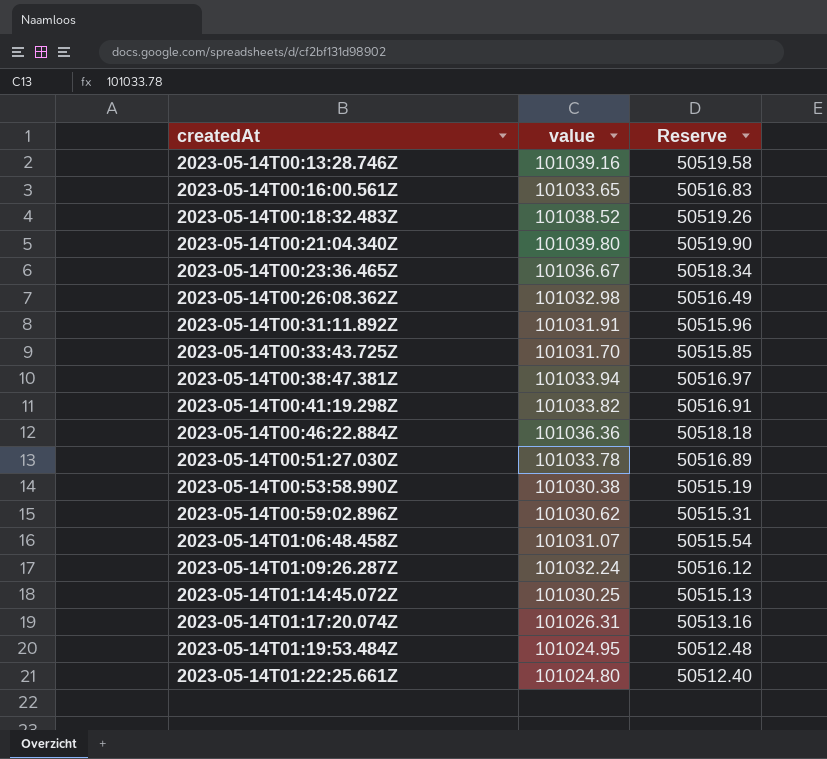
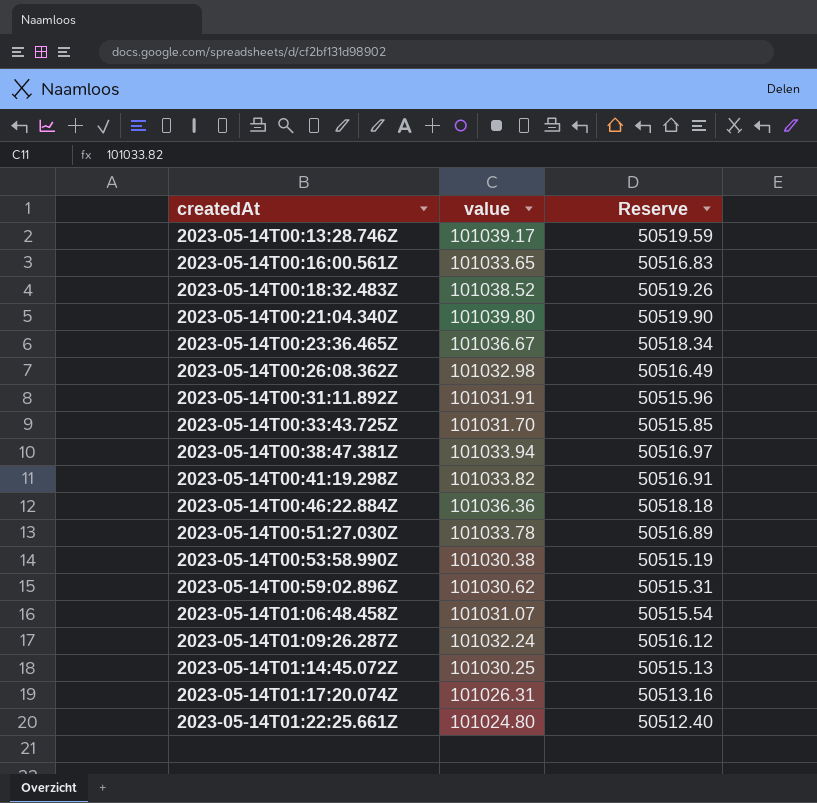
row 2023-05-14T01:19:53.484Z: 101024.95 | 50512.48 -> none
2023-05-14T00:13:28.746Z | value: 101039.16 -> 101039.17
2023-05-14T00:13:28.746Z | Reserve: 50519.58 -> 50519.59

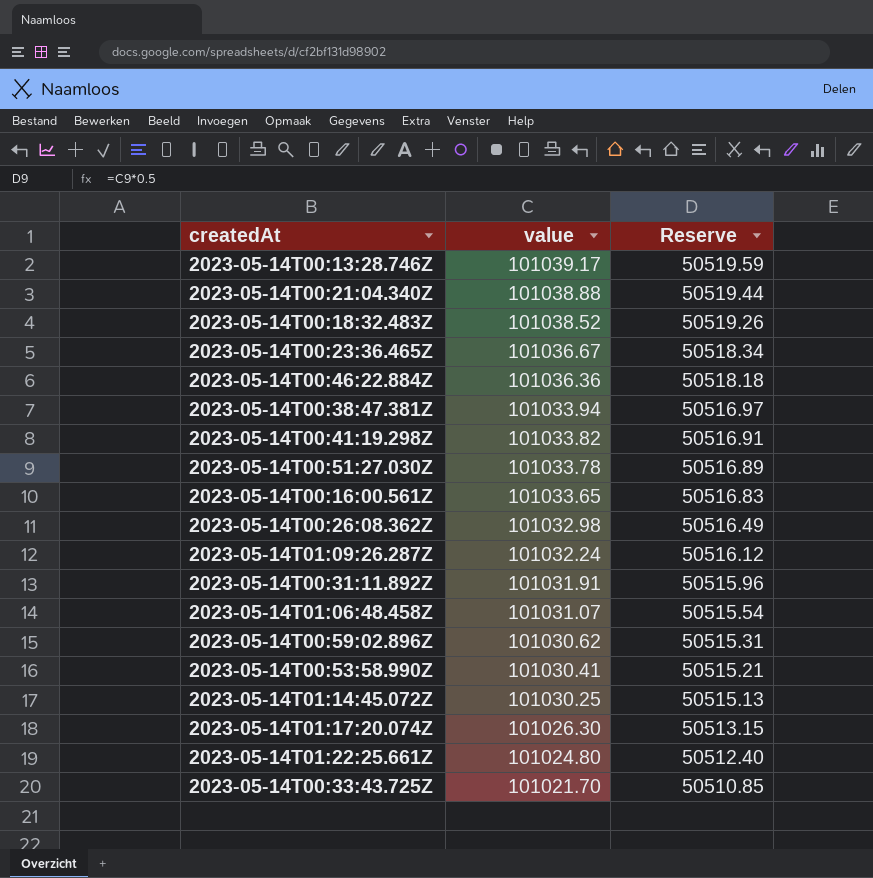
row order: createdAt ascending -> value descending
2023-05-14T00:21:04.340Z | value: 101039.80 -> 101038.88
2023-05-14T00:21:04.340Z | Reserve: 50519.90 -> 50519.44
2023-05-14T00:53:58.990Z | value: 101030.38 -> 101030.41
2023-05-14T00:53:58.990Z | Reserve: 50515.19 -> 50515.21
2023-05-14T01:17:20.074Z | value: 101026.31 -> 101026.30
2023-05-14T01:17:20.074Z | Reserve: 50513.16 -> 50513.15
2023-05-14T00:33:43.725Z | value: 101031.70 -> 101021.70
2023-05-14T00:33:43.725Z | Reserve: 50515.85 -> 50510.85

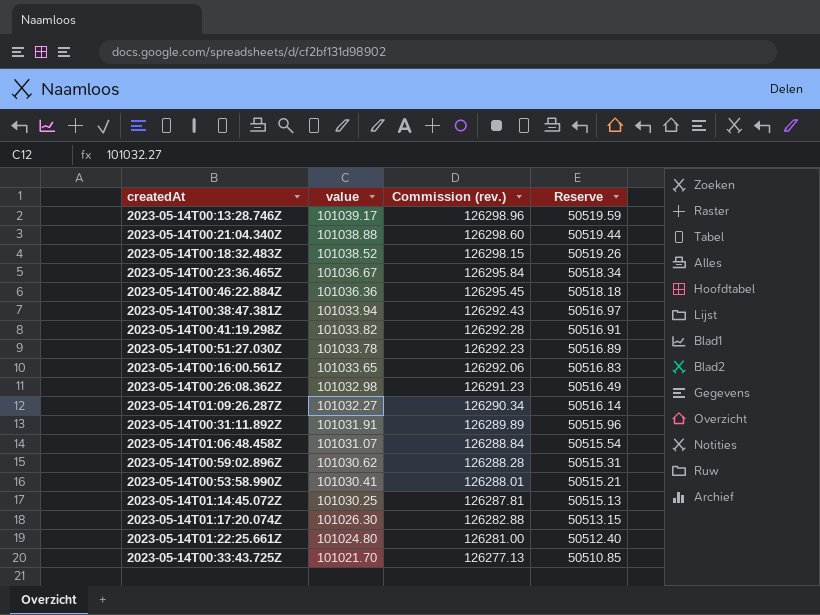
column Commission (rev.) | formula: none -> [value] * 1.25
2023-05-14T01:09:26.287Z | value: 101032.24 -> 101032.27
2023-05-14T01:09:26.287Z | Reserve: 50516.12 -> 50516.14

